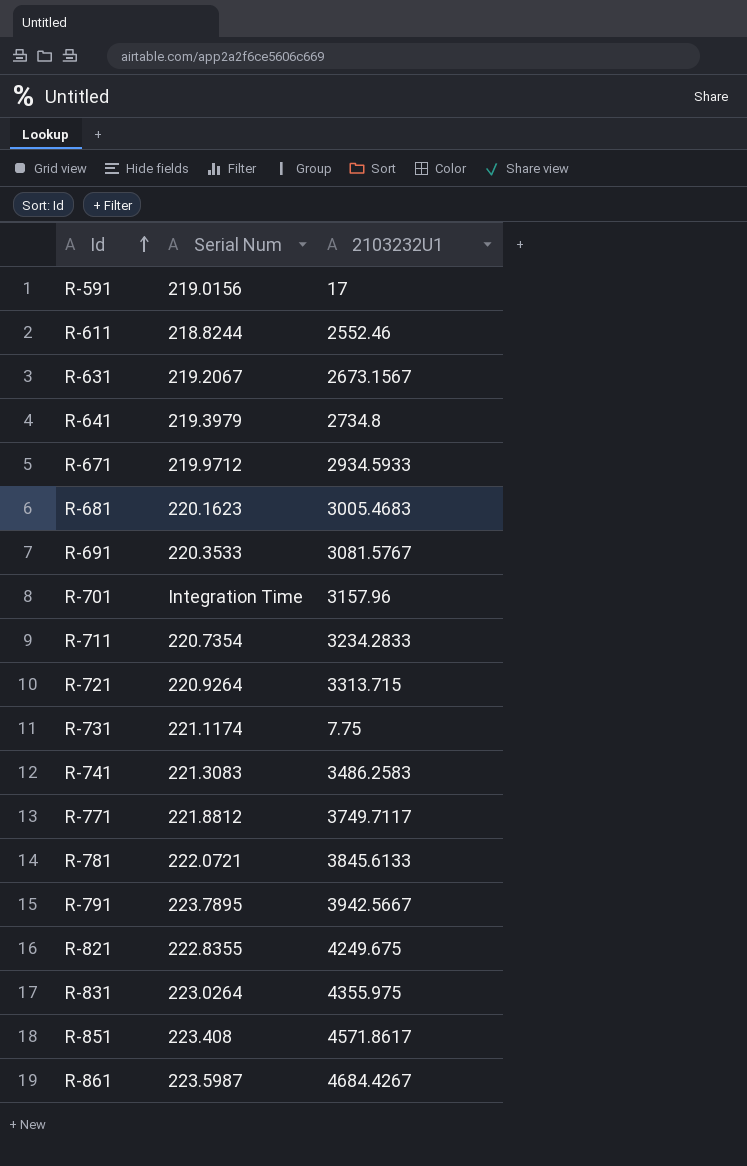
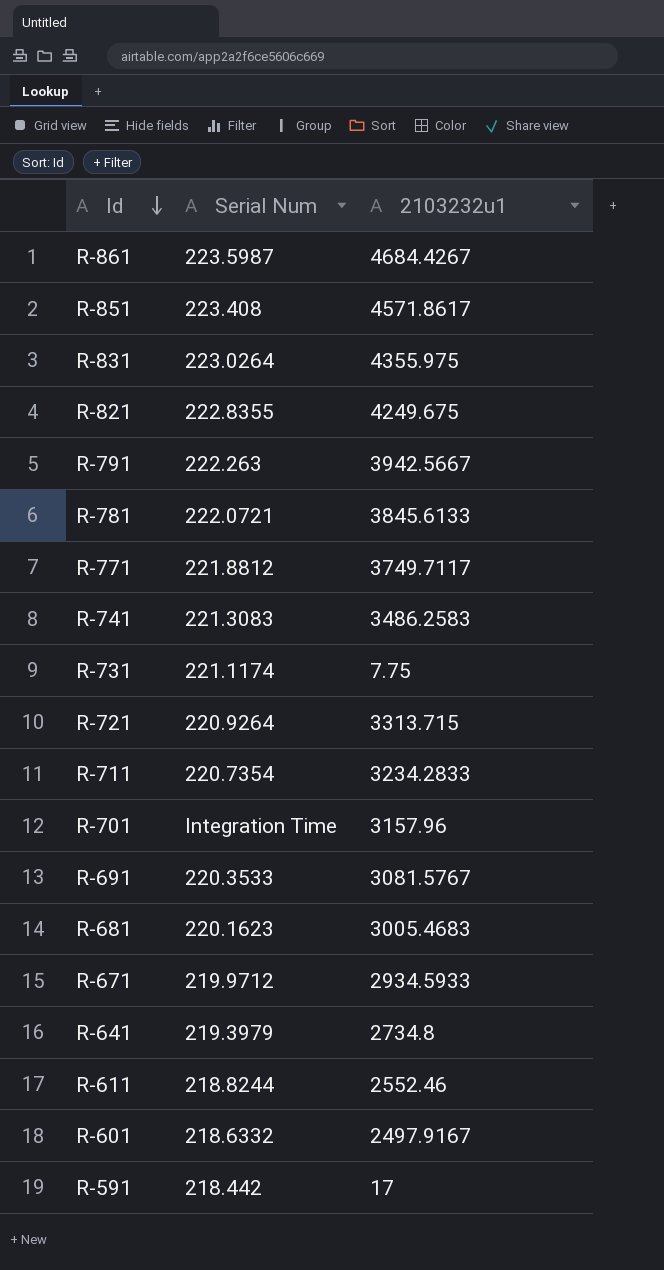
row order: Id ascending -> Id descending
column name: 2103232U1 -> 2103232u1
row R-631: 219.2067 | 2673.1567 -> none
R-791 | Serial Num: 223.7895 -> 222.263
row R-601: none -> 218.6332 | 2497.9167
R-591 | Serial Num: 219.0156 -> 218.442

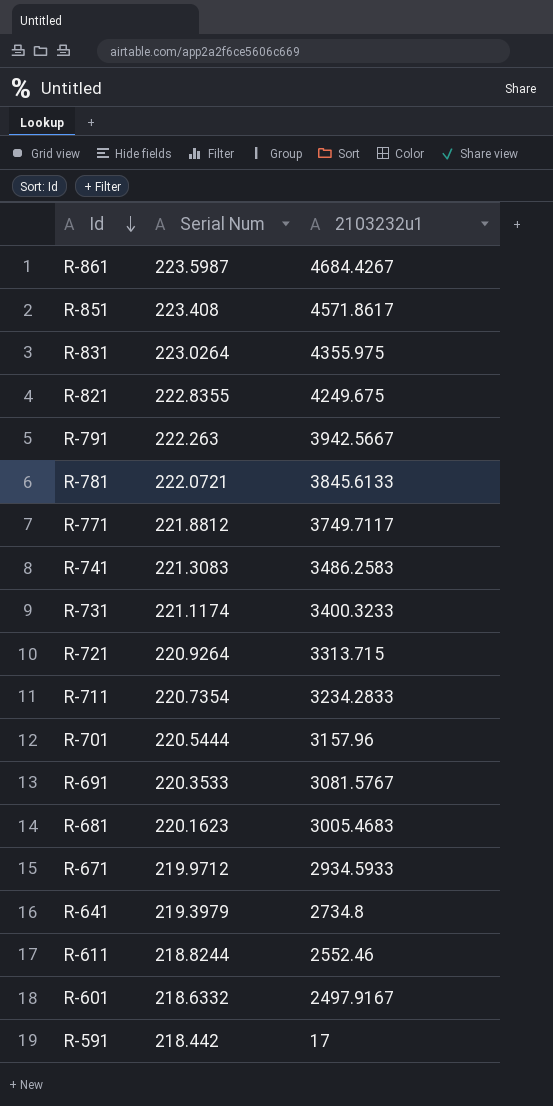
R-731 | 2103232u1: 7.75 -> 3400.3233
R-701 | Serial Num: Integration Time -> 220.5444

